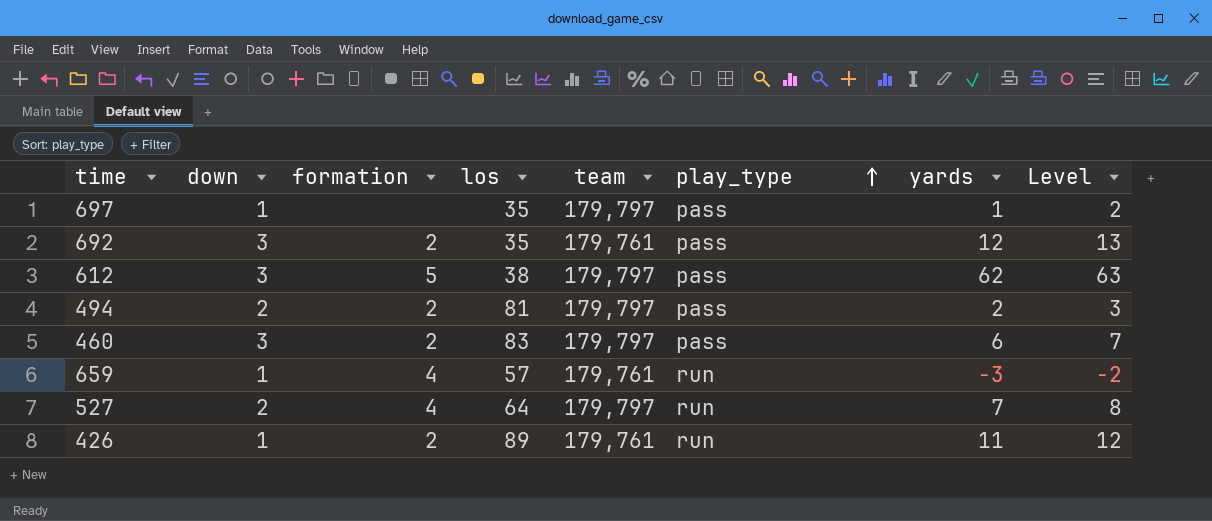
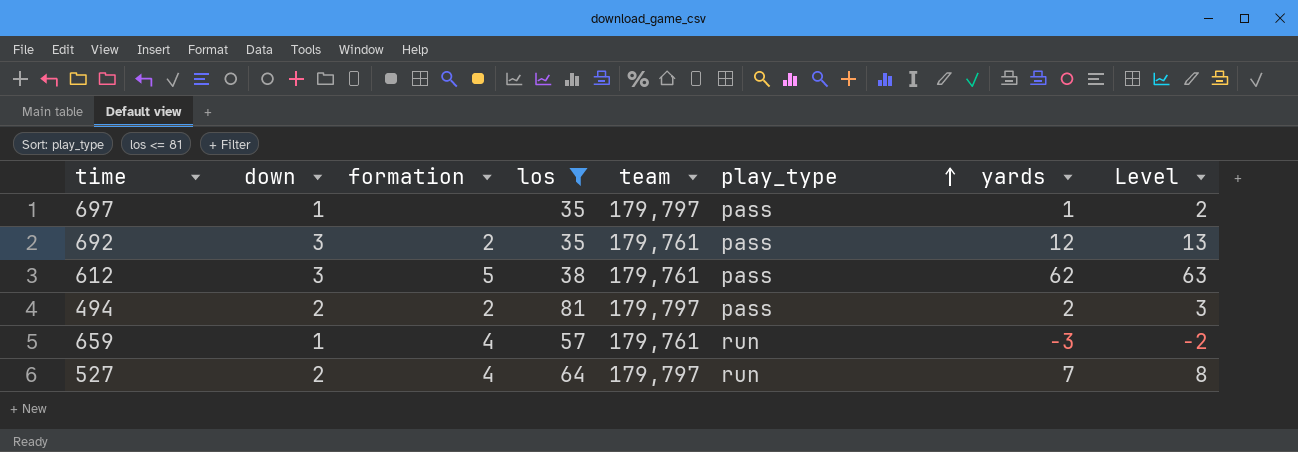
filter: none -> los <= 81
612 | team: 179,797 -> 179,761

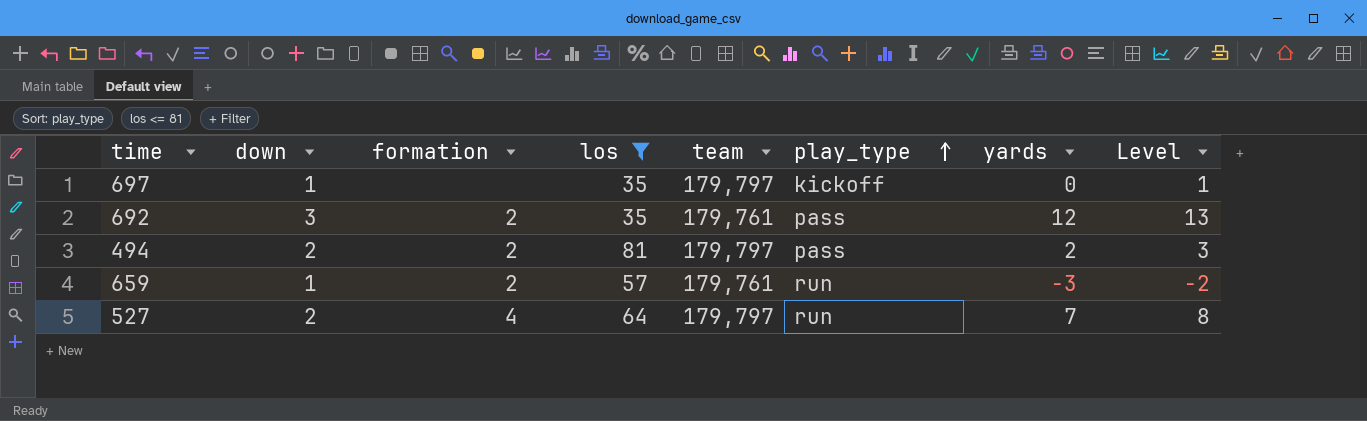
row 612: 3 | 5 | 38 | 179,761 | pass | 62 | 63 -> none
697 | play_type: pass -> kickoff
697 | yards: 1 -> 0
697 | Level: 2 -> 1
659 | formation: 4 -> 2

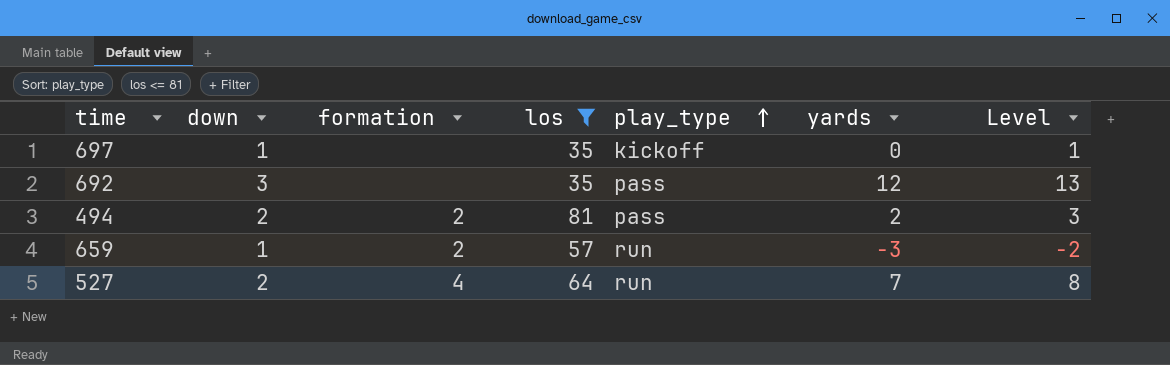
column team | position: 5 -> none
692 | formation: 2 -> none

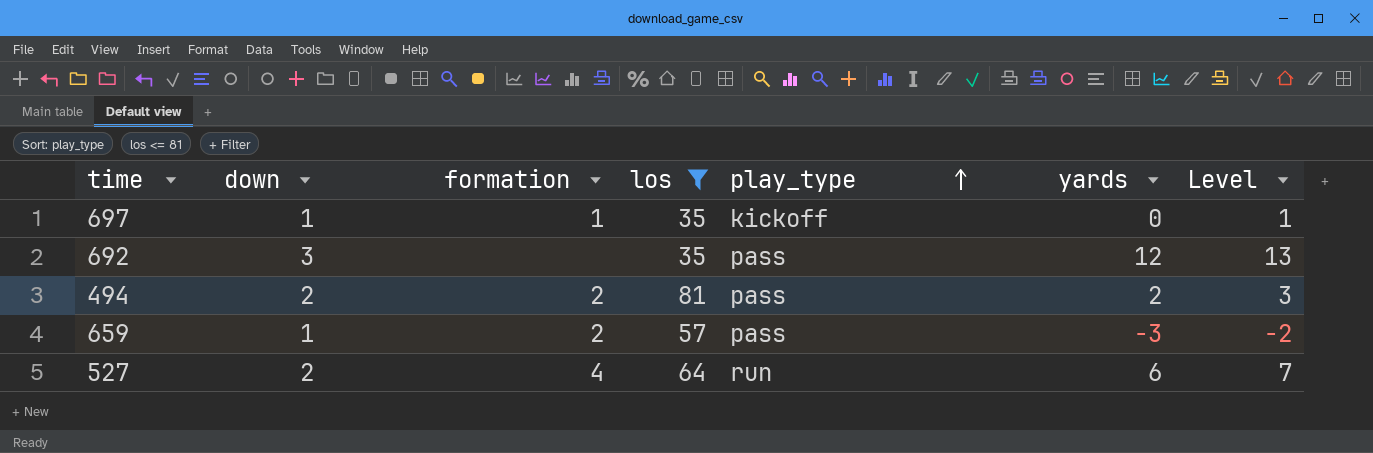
697 | formation: none -> 1
659 | play_type: run -> pass
527 | yards: 7 -> 6
527 | Level: 8 -> 7

